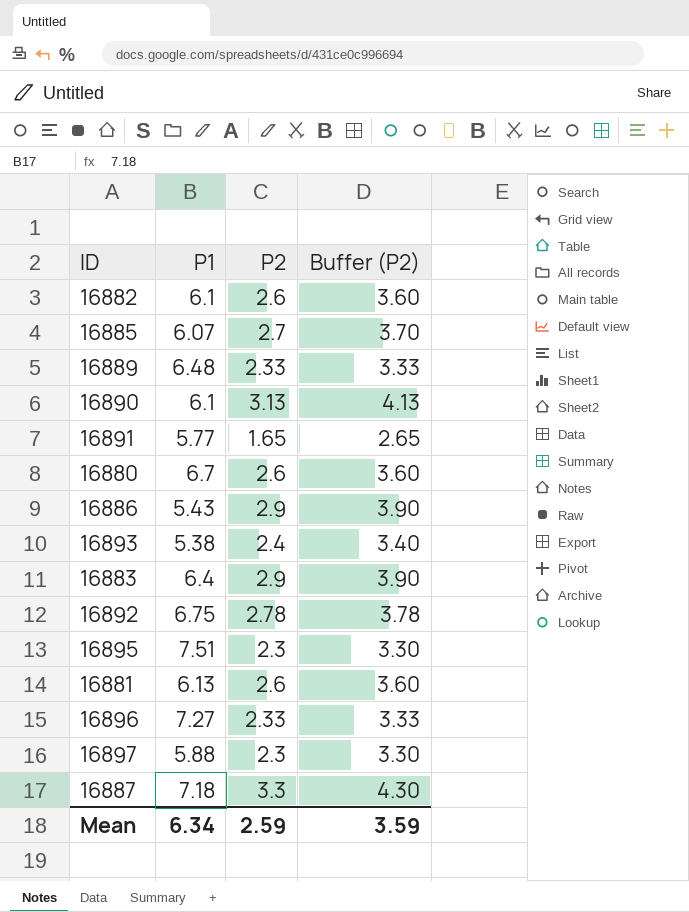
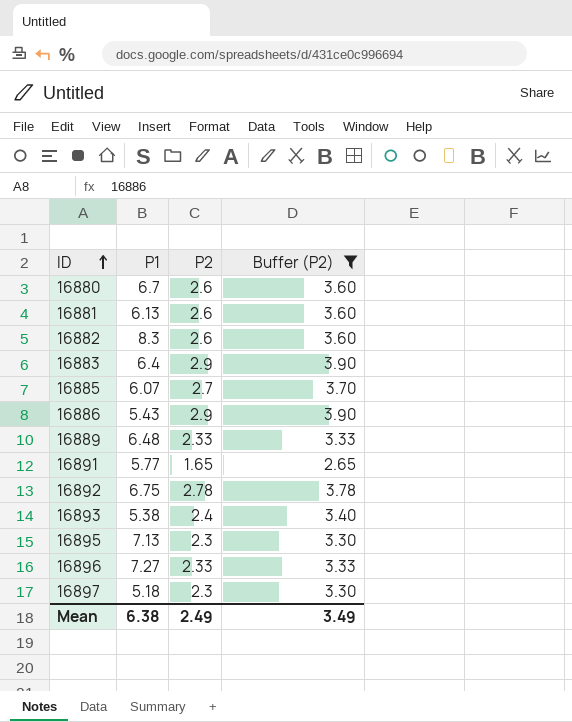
filter: none -> Buffer (P2) <= 3.90
row order: none -> ID ascending
16882 | P1: 6.1 -> 8.3
16895 | P1: 7.51 -> 7.13
16897 | P1: 5.88 -> 5.18
Mean | P1: 6.34 -> 6.38
Mean | P2: 2.59 -> 2.49
Mean | Buffer (P2): 3.59 -> 3.49

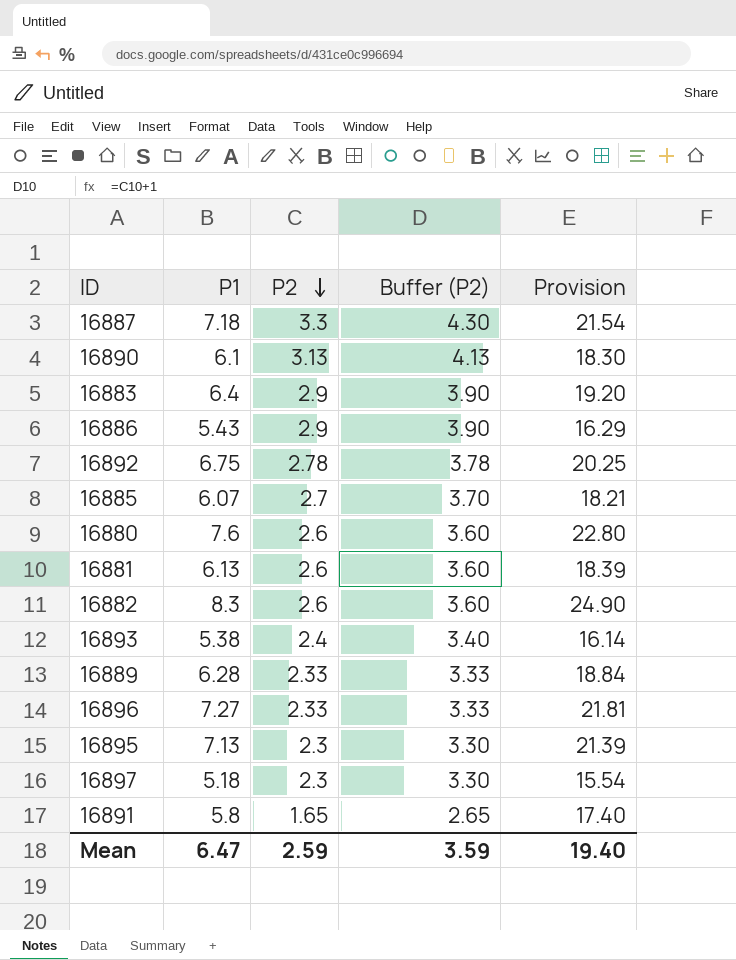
filter: Buffer (P2) <= 3.90 -> none
row order: ID ascending -> P2 descending
column Provision | formula: none -> [P1] * 3
16880 | P1: 6.7 -> 7.6
16889 | P1: 6.48 -> 6.28
16891 | P1: 5.77 -> 5.8
Mean | P1: 6.38 -> 6.47
Mean | P2: 2.49 -> 2.59
Mean | Buffer (P2): 3.49 -> 3.59

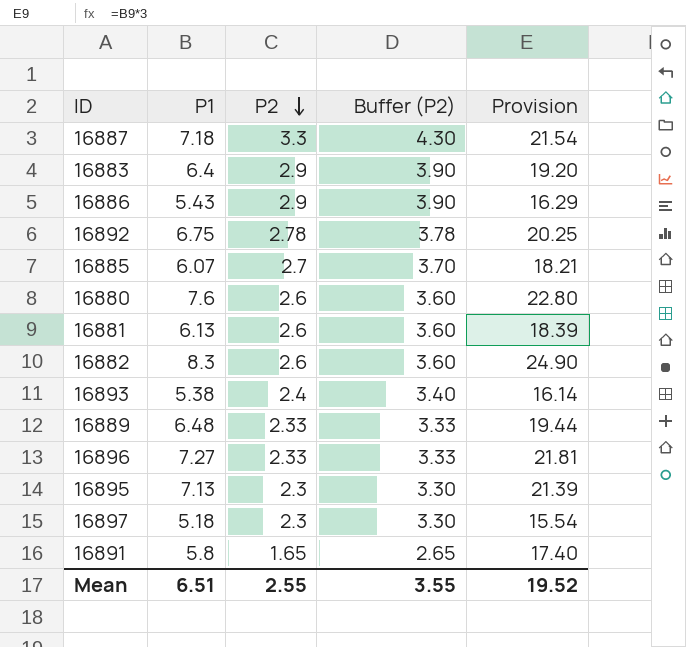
row 16890: 6.1 | 3.13 | 4.13 | 18.30 -> none
16889 | P1: 6.28 -> 6.48
16889 | Provision: 18.84 -> 19.44
Mean | P1: 6.47 -> 6.51
Mean | P2: 2.59 -> 2.55
Mean | Buffer (P2): 3.59 -> 3.55
Mean | Provision: 19.40 -> 19.52

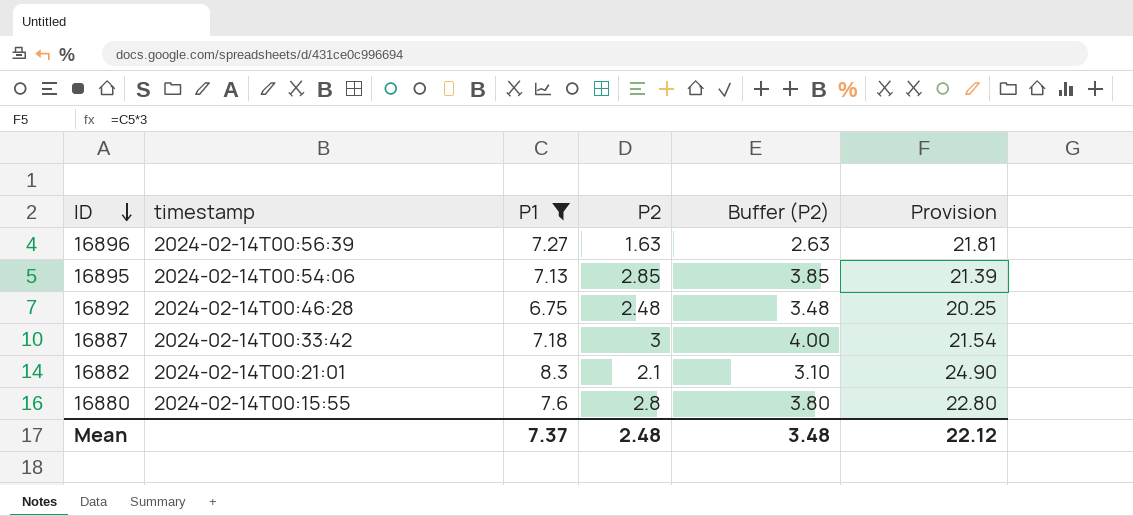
filter: none -> P1 >= 6.75
row order: P2 descending -> ID descending
column timestamp | position: none -> 2
16896 | P2: 2.33 -> 1.63
16896 | Buffer (P2): 3.33 -> 2.63
16895 | P2: 2.3 -> 2.85
16895 | Buffer (P2): 3.30 -> 3.85
16892 | P2: 2.78 -> 2.48
16892 | Buffer (P2): 3.78 -> 3.48
16887 | P2: 3.3 -> 3
16887 | Buffer (P2): 4.30 -> 4.00
16882 | P2: 2.6 -> 2.1
16882 | Buffer (P2): 3.60 -> 3.10
16880 | P2: 2.6 -> 2.8
16880 | Buffer (P2): 3.60 -> 3.80
Mean | P1: 6.51 -> 7.37
Mean | P2: 2.55 -> 2.48
Mean | Buffer (P2): 3.55 -> 3.48
Mean | Provision: 19.52 -> 22.12

